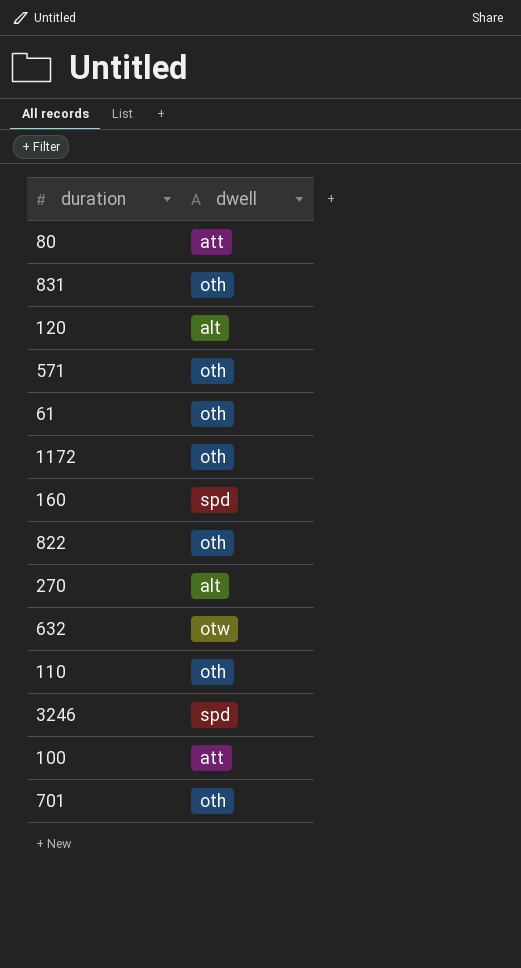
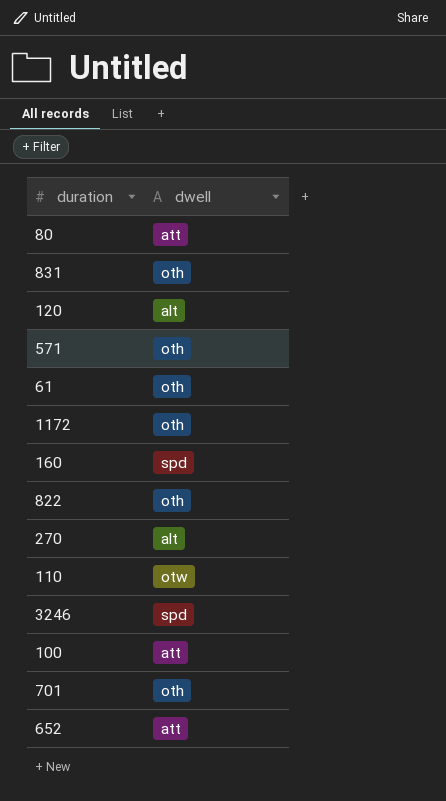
row 632: otw -> none
110 | dwell: oth -> otw
row 652: none -> att

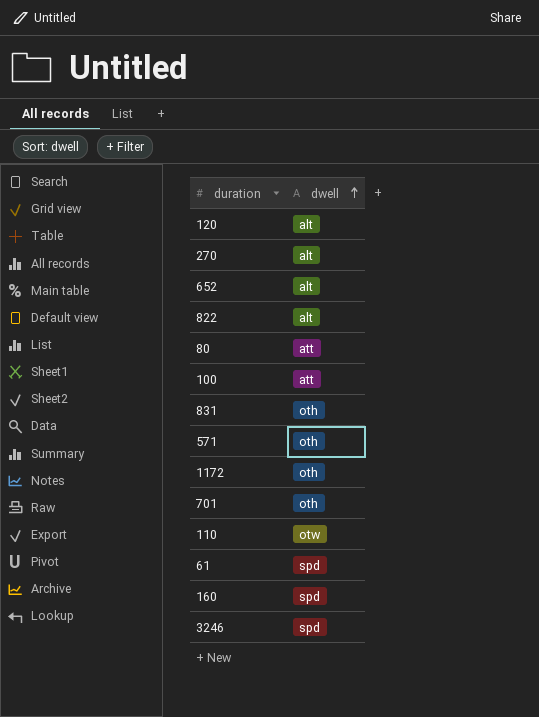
row order: none -> dwell ascending
652 | dwell: att -> alt
822 | dwell: oth -> alt
61 | dwell: oth -> spd

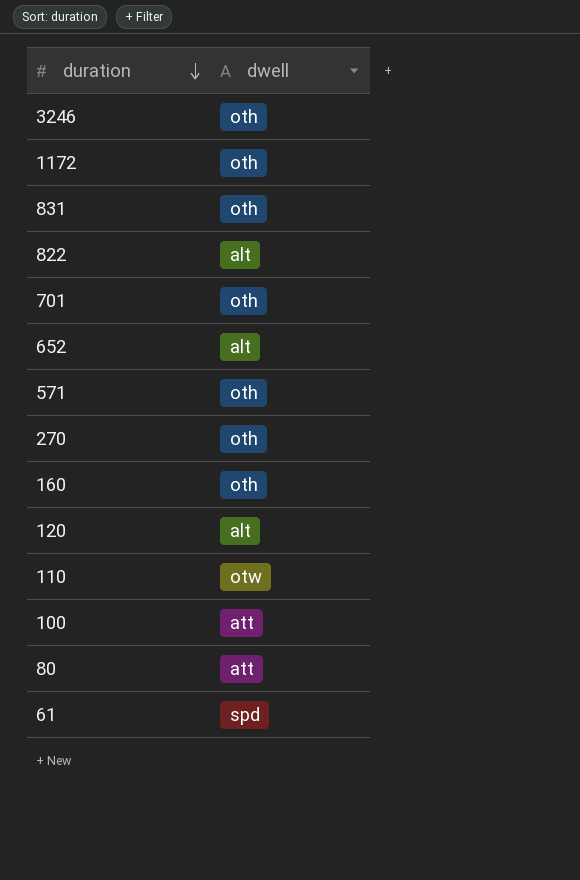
row order: dwell ascending -> duration descending
3246 | dwell: spd -> oth
270 | dwell: alt -> oth
160 | dwell: spd -> oth

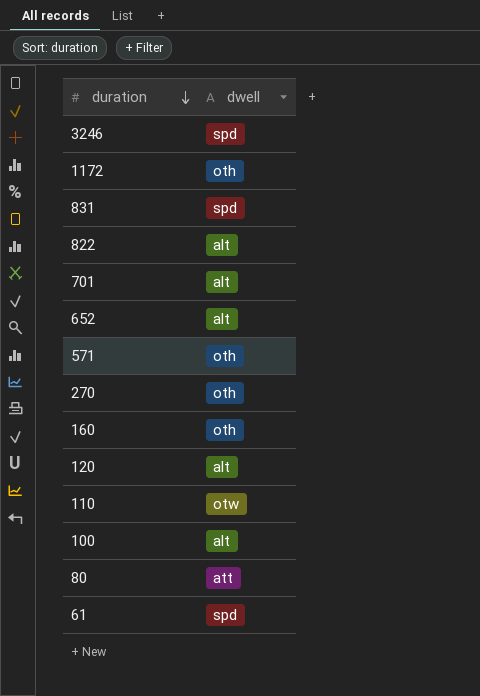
3246 | dwell: oth -> spd
831 | dwell: oth -> spd
701 | dwell: oth -> alt
100 | dwell: att -> alt

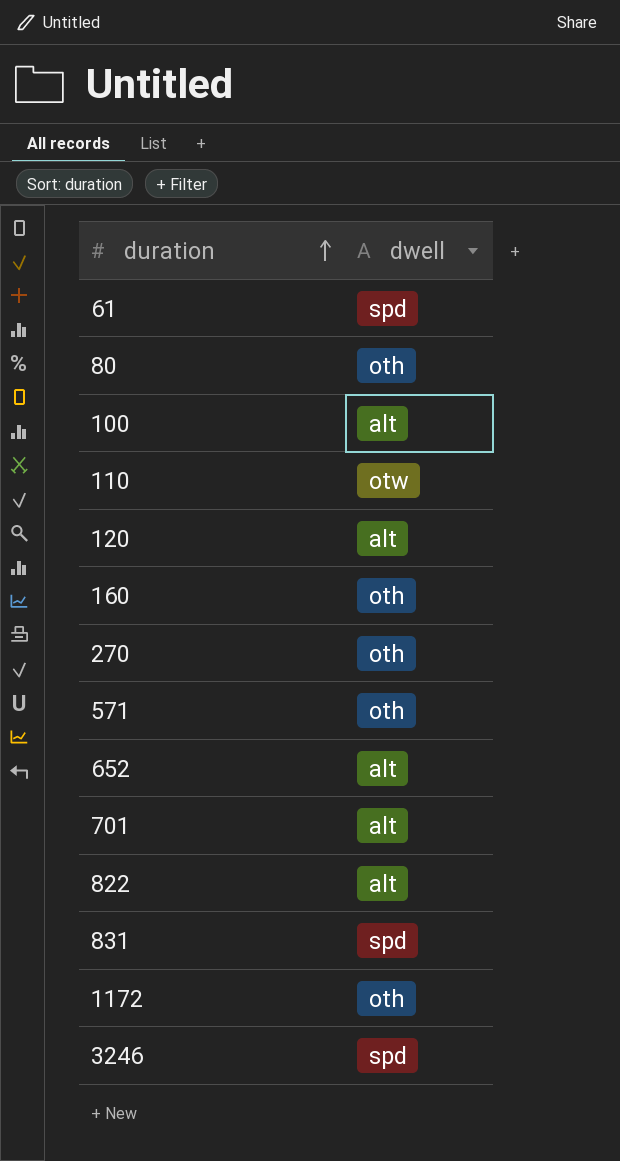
row order: duration descending -> duration ascending
80 | dwell: att -> oth

